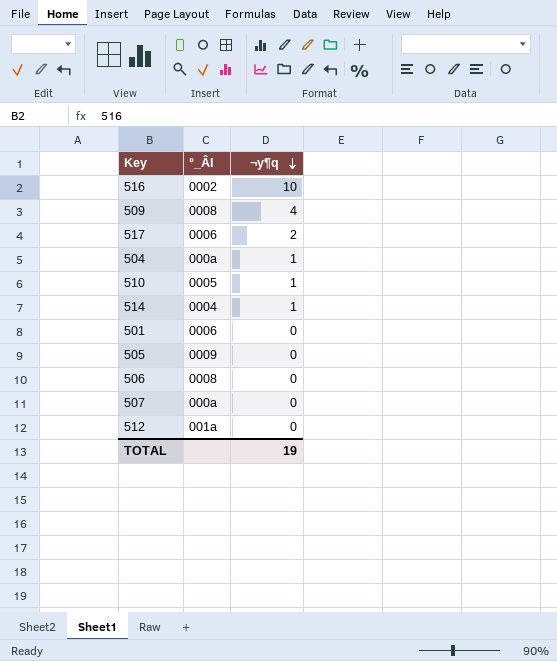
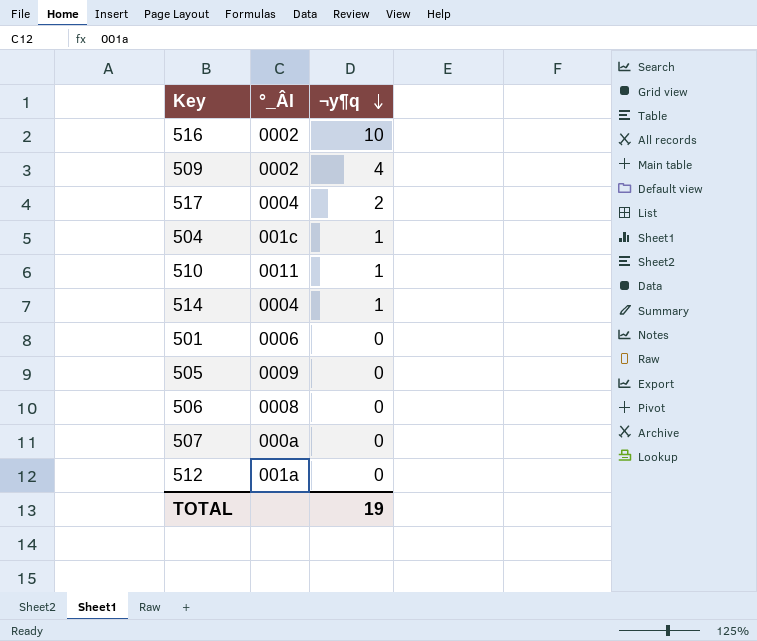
509 | °_ÂI: 0008 -> 0002
517 | °_ÂI: 0006 -> 0004
504 | °_ÂI: 000a -> 001c
510 | °_ÂI: 0005 -> 0011

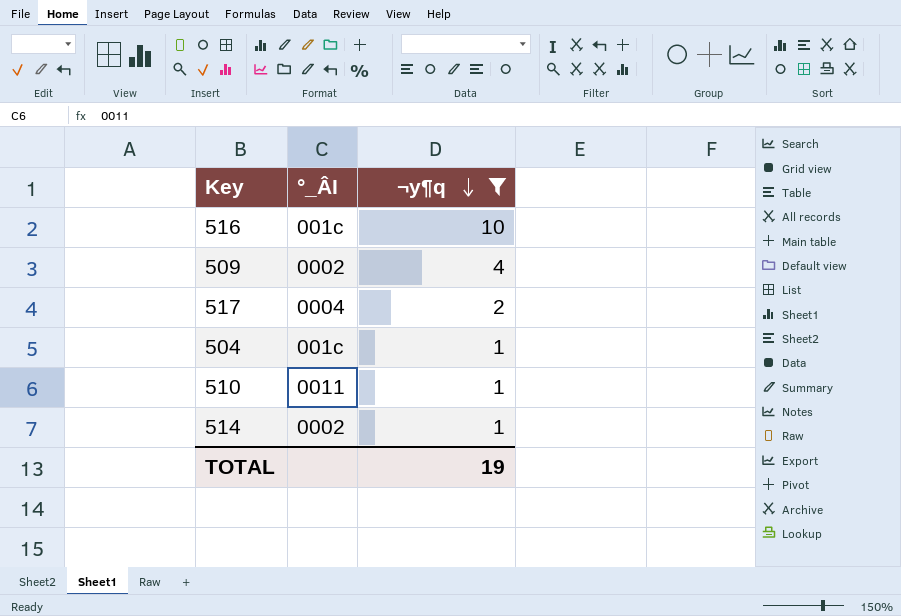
filter: none -> ¬y¶q != 0
516 | °_ÂI: 0002 -> 001c
514 | °_ÂI: 0004 -> 0002

